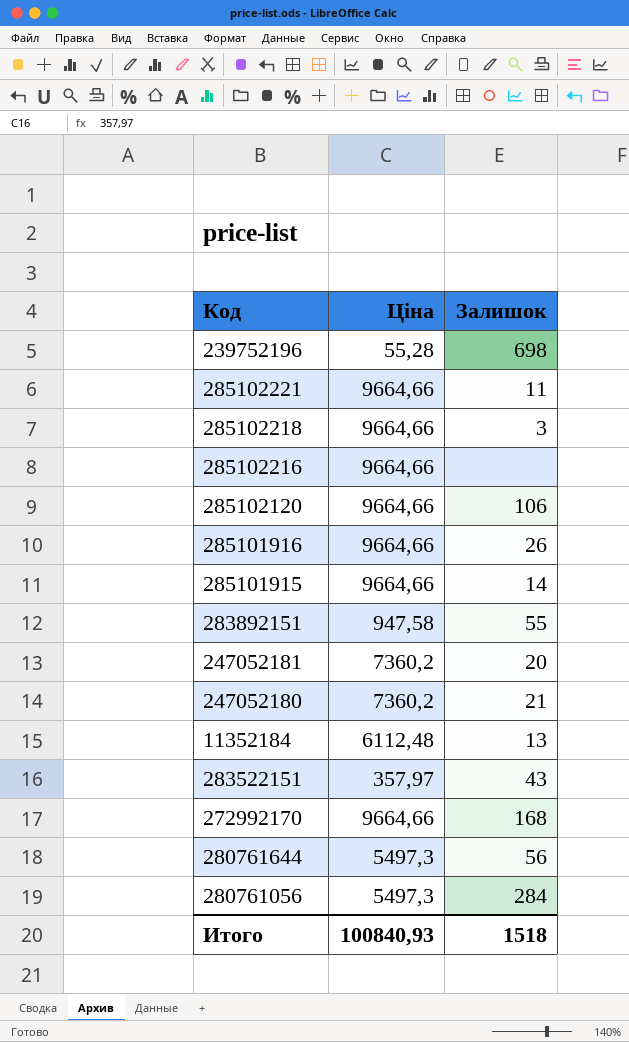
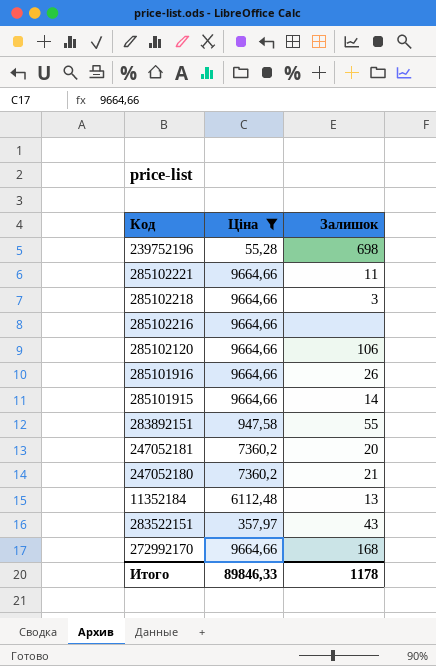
filter: none -> Ціна != 5497,3
Итого | Ціна: 100840,93 -> 89846,33
Итого | Залишок: 1518 -> 1178

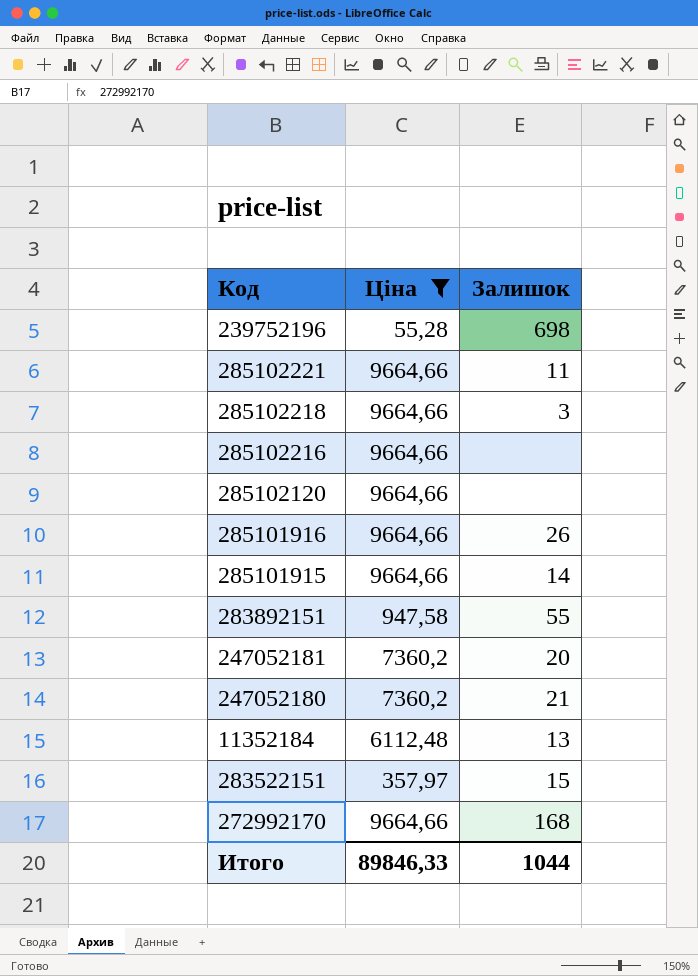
285102120 | Залишок: 106 -> none
283522151 | Залишок: 43 -> 15
Итого | Залишок: 1178 -> 1044

